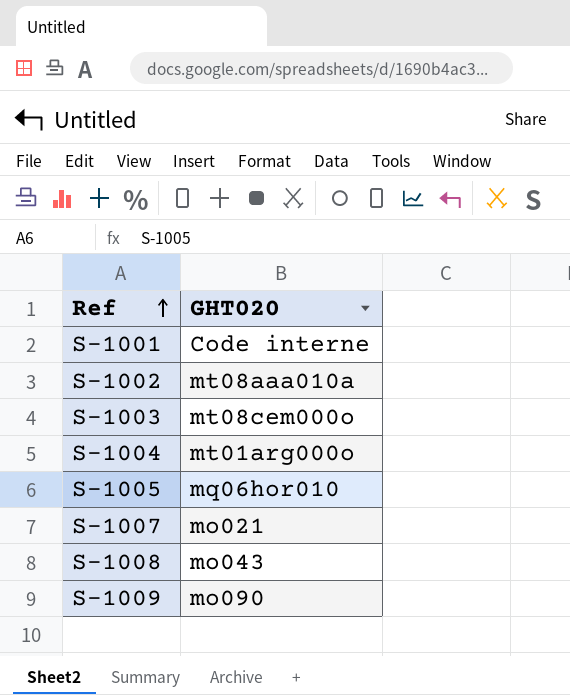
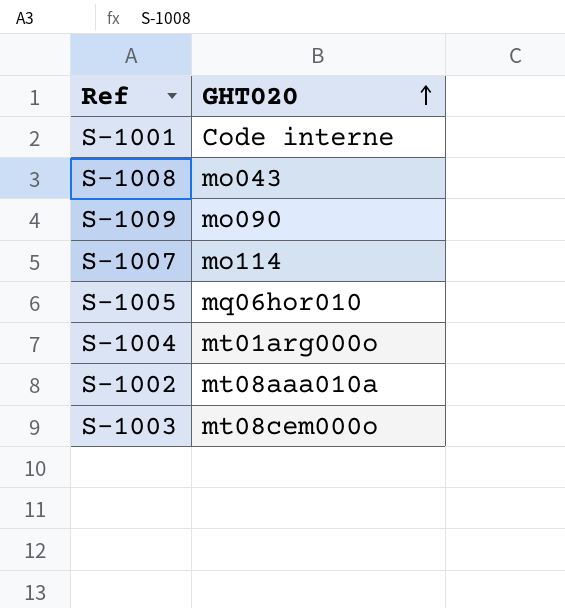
row order: Ref ascending -> GHT020 ascending
S-1007 | GHT020: mo021 -> mo114

